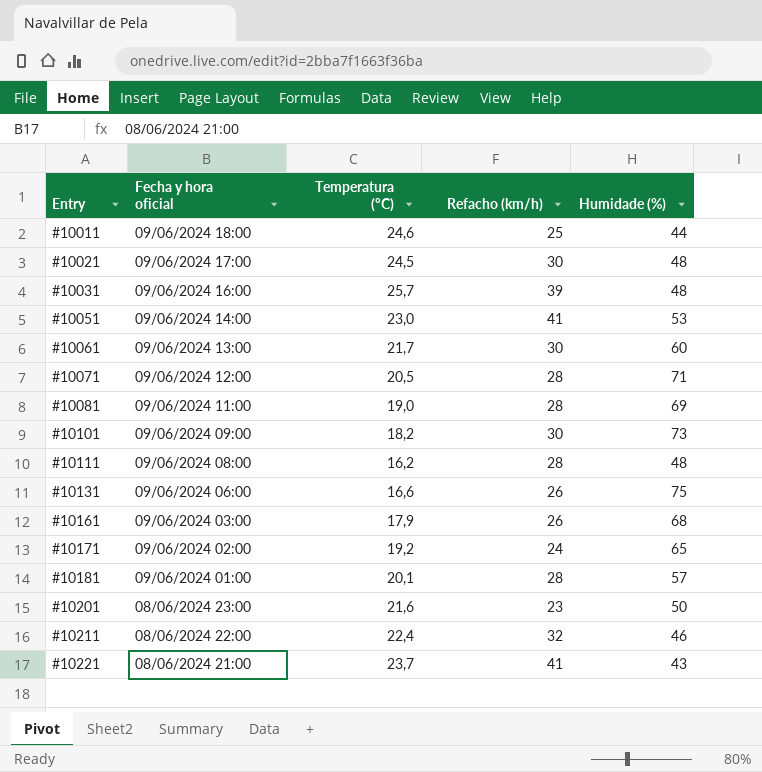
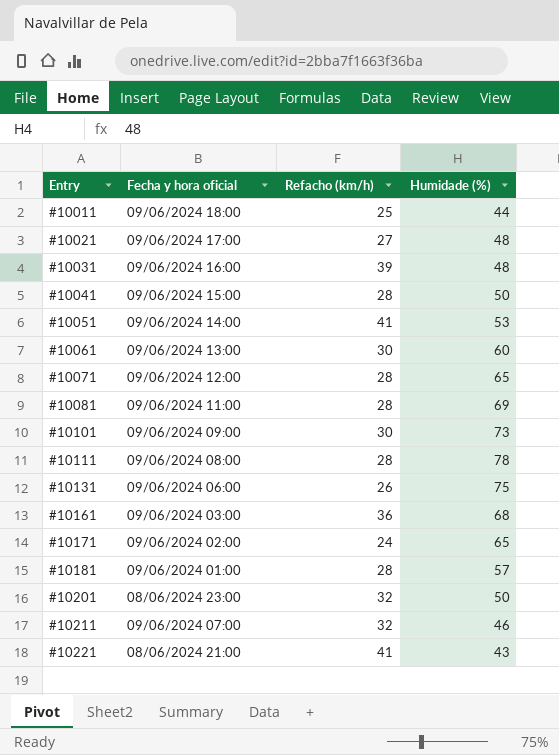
column Temperatura (ºC) | position: 3 -> none
#10021 | Refacho (km/h): 30 -> 27
row #10041: none -> 09/06/2024 15:00 | 28 | 50
#10071 | Humidade (%): 71 -> 65
#10111 | Humidade (%): 48 -> 78
#10161 | Refacho (km/h): 26 -> 36
#10201 | Refacho (km/h): 23 -> 32
#10211 | Fecha y hora oficial: 08/06/2024 22:00 -> 09/06/2024 07:00

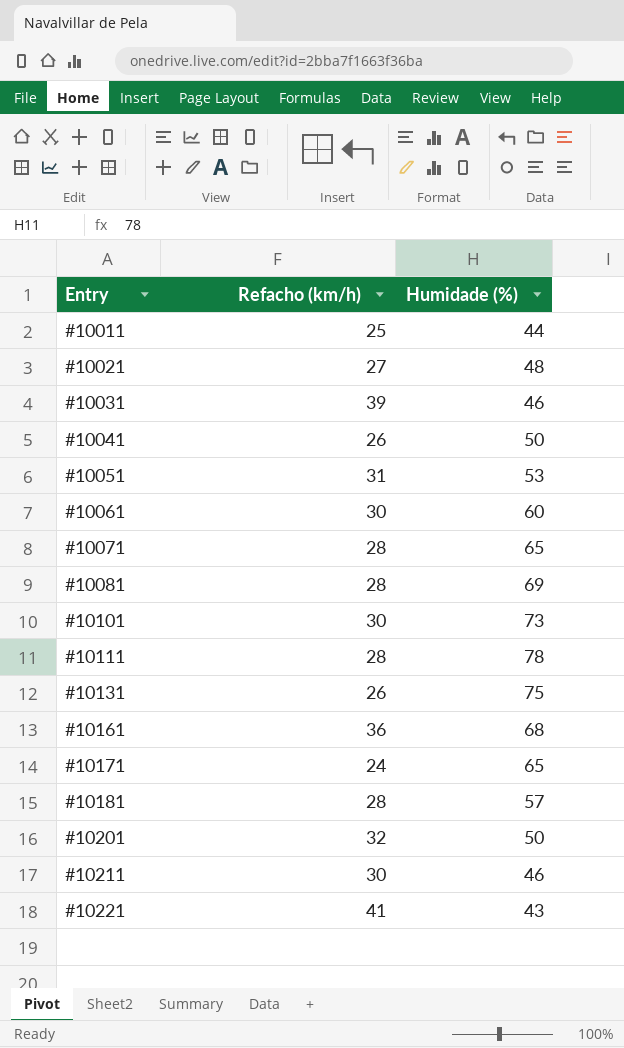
column Fecha y hora oficial | position: 2 -> none
#10031 | Humidade (%): 48 -> 46
#10041 | Refacho (km/h): 28 -> 26
#10051 | Refacho (km/h): 41 -> 31
#10211 | Refacho (km/h): 32 -> 30

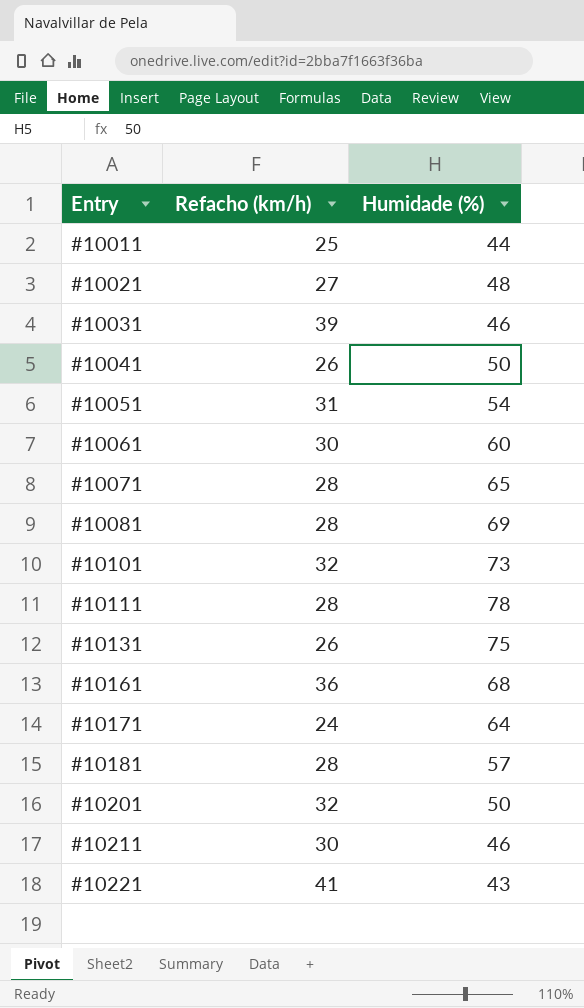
#10051 | Humidade (%): 53 -> 54
#10101 | Refacho (km/h): 30 -> 32
#10171 | Humidade (%): 65 -> 64

